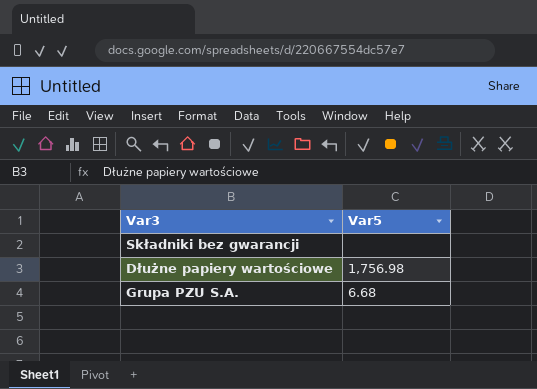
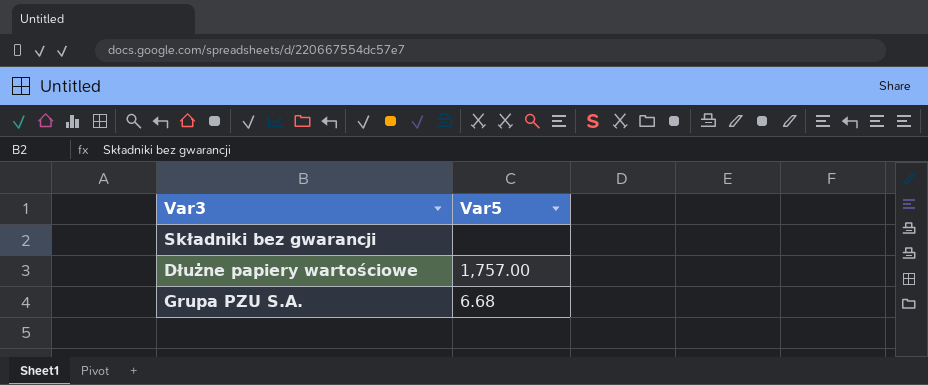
Dłużne papiery wartościowe | Var5: 1,756.98 -> 1,757.00

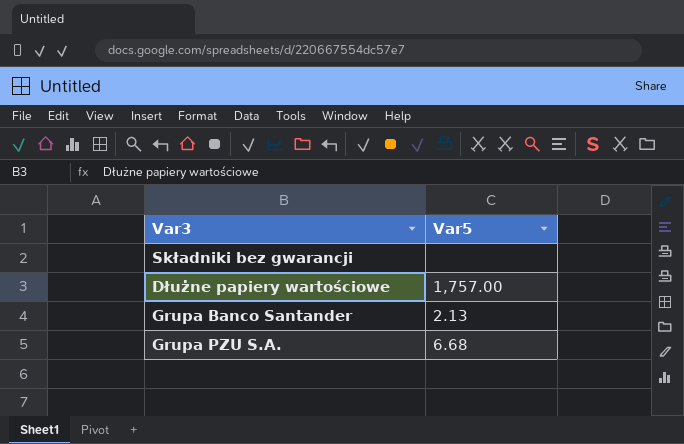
row Grupa Banco Santander: none -> 2.13

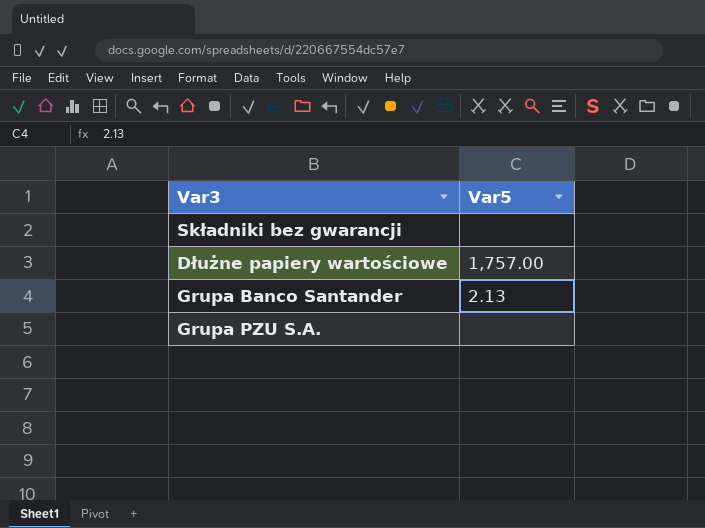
Grupa PZU S.A. | Var5: 6.68 -> none

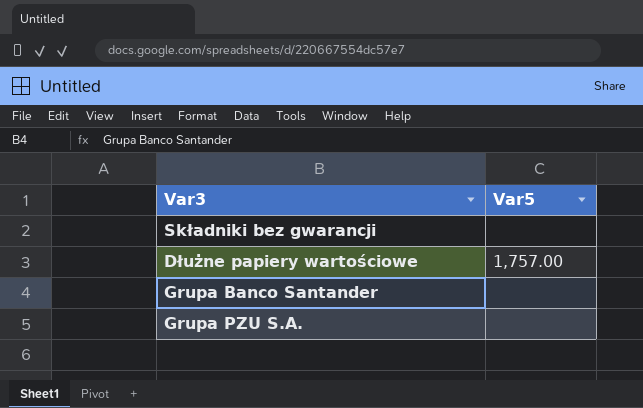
Grupa Banco Santander | Var5: 2.13 -> none

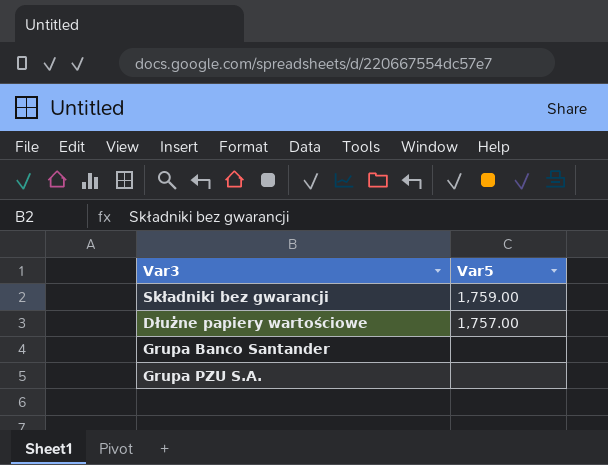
Składniki bez gwarancji | Var5: none -> 1,759.00

